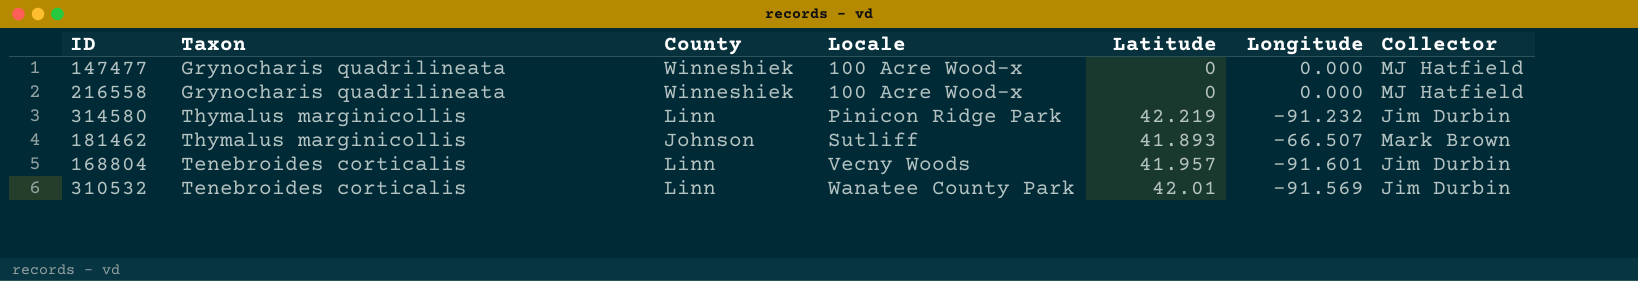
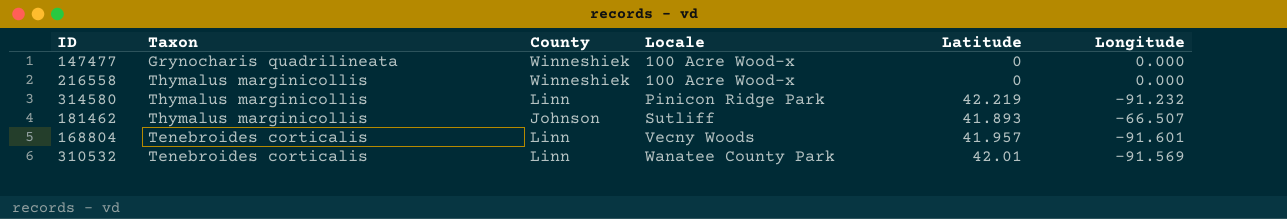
column Collector | position: 7 -> none
216558 | Taxon: Grynocharis quadrilineata -> Thymalus marginicollis

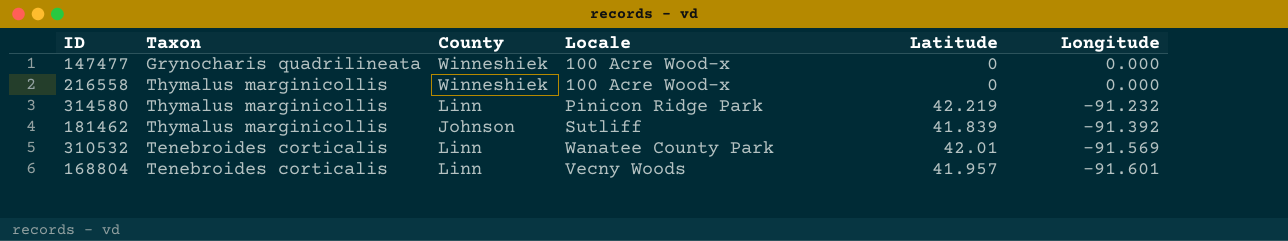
row order: Locale ascending -> Longitude descending
181462 | Latitude: 41.893 -> 41.839
181462 | Longitude: -66.507 -> -91.392

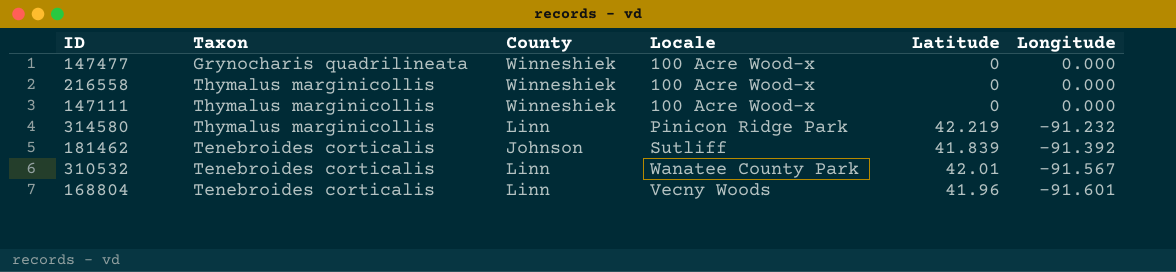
row 147111: none -> Thymalus marginicollis | Winneshiek | 100 Acre Wood-x | 0 | 0.000
181462 | Taxon: Thymalus marginicollis -> Tenebroides corticalis
310532 | Longitude: -91.569 -> -91.567
168804 | Latitude: 41.957 -> 41.96

